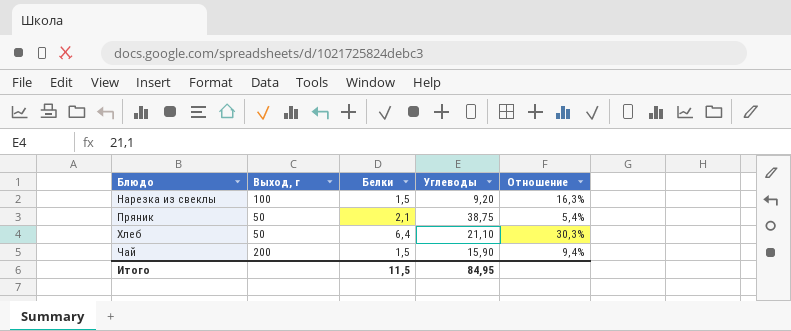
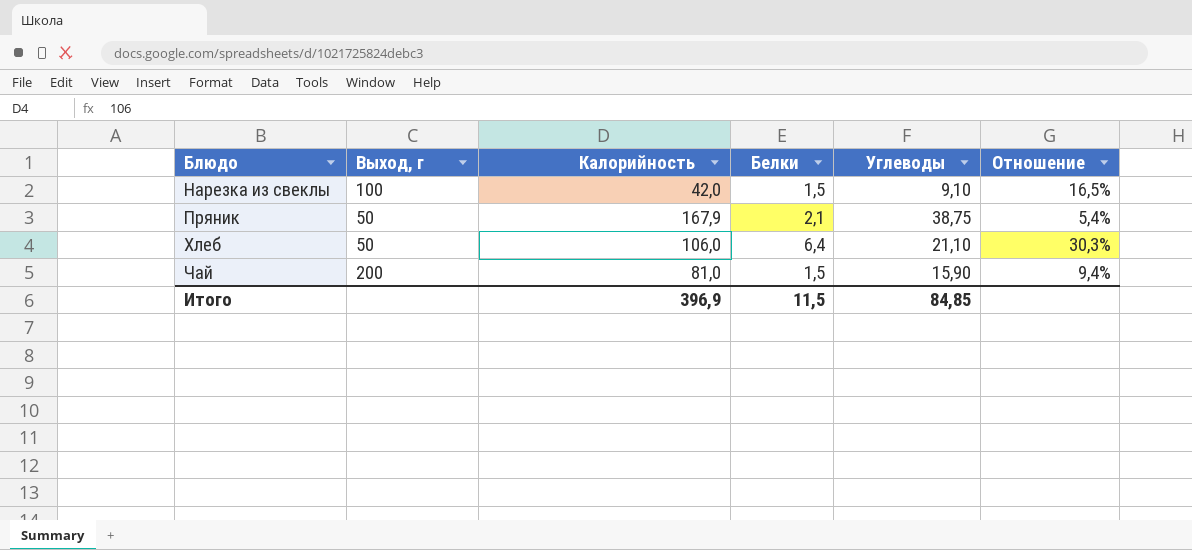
column Калорийность | position: none -> 3
Нарезка из свеклы | Углеводы: 9,20 -> 9,10
Нарезка из свеклы | Отношение: 16,3% -> 16,5%
Итого | Углеводы: 84,95 -> 84,85

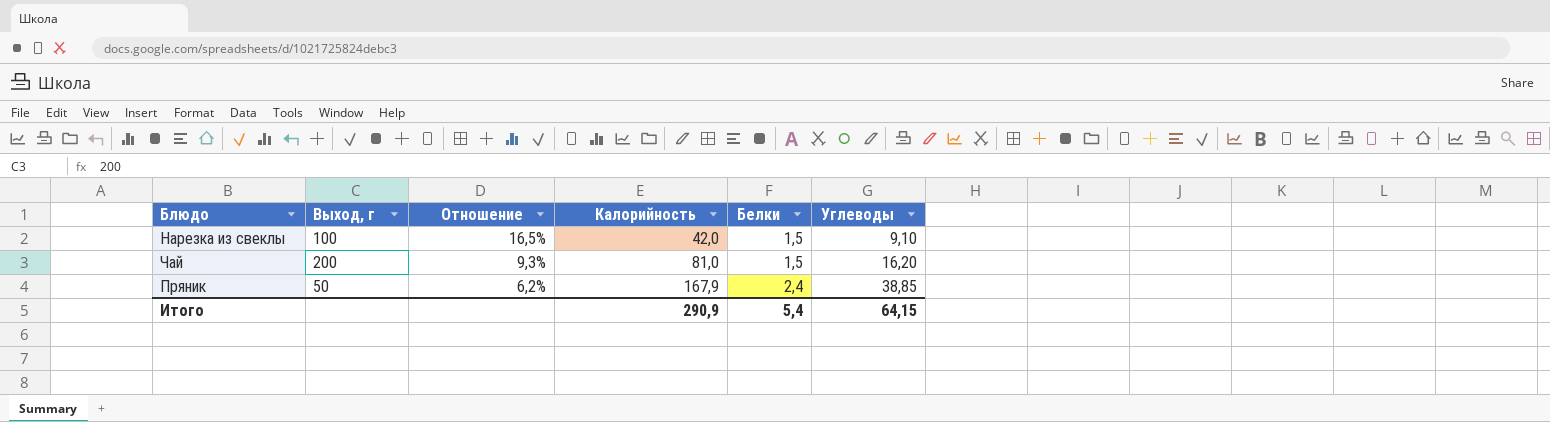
row order: Блюдо ascending -> Отношение descending
column Отношение | position: 6 -> 3
row Хлеб: 50 | 106,0 | 6,4 | 21,10 | 30,3% -> none
Чай | Отношение: 9,4% -> 9,3%
Чай | Углеводы: 15,90 -> 16,20
Пряник | Отношение: 5,4% -> 6,2%
Пряник | Белки: 2,1 -> 2,4
Пряник | Углеводы: 38,75 -> 38,85
Итого | Калорийность: 396,9 -> 290,9
Итого | Белки: 11,5 -> 5,4
Итого | Углеводы: 84,85 -> 64,15

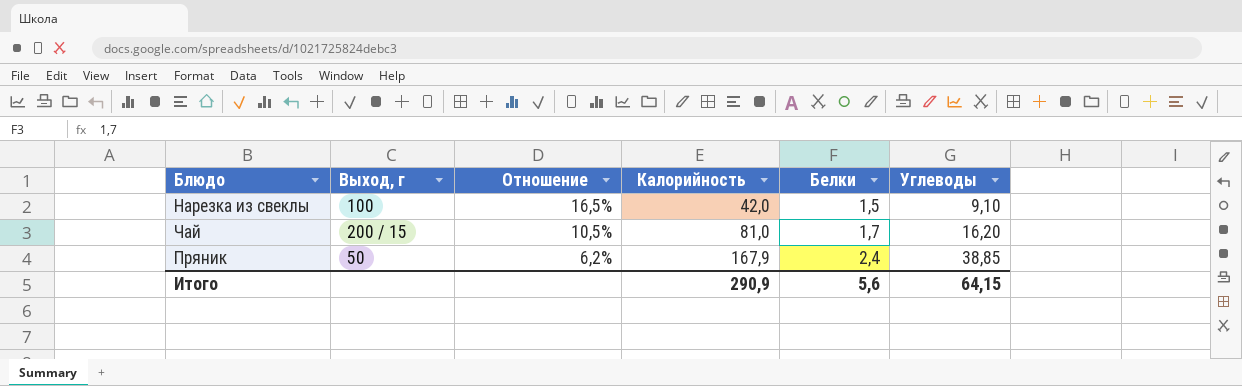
Чай | Выход, г: 200 -> 200 / 15
Чай | Отношение: 9,3% -> 10,5%
Чай | Белки: 1,5 -> 1,7
Итого | Белки: 5,4 -> 5,6

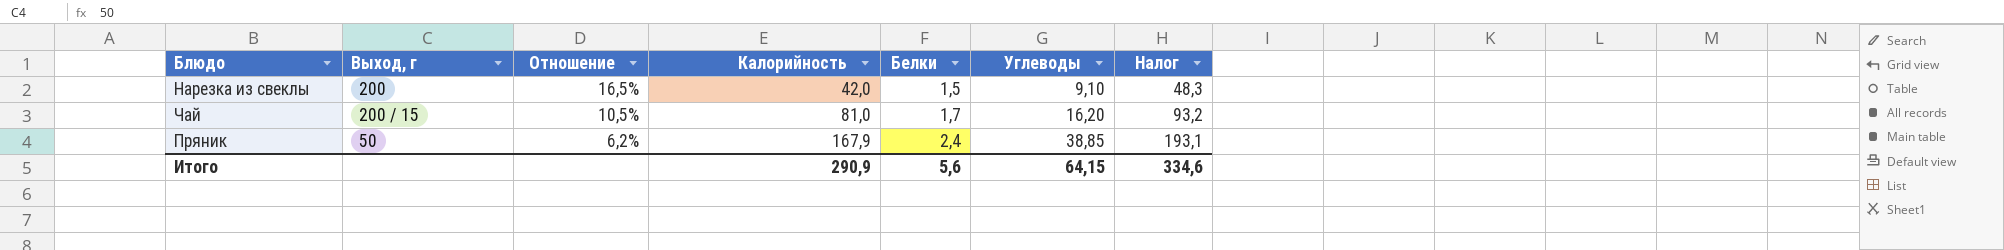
column Налог | formula: none -> [Калорийность] * 1,15
Нарезка из свеклы | Выход, г: 100 -> 200

